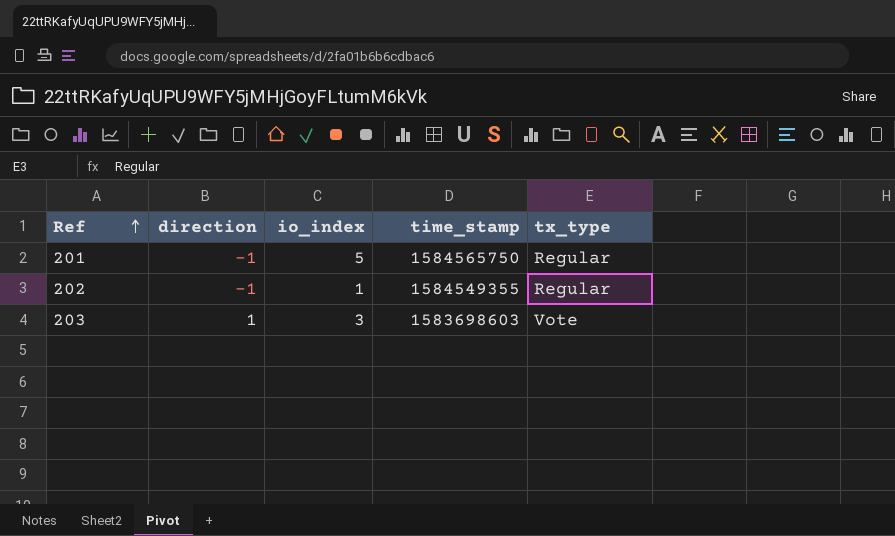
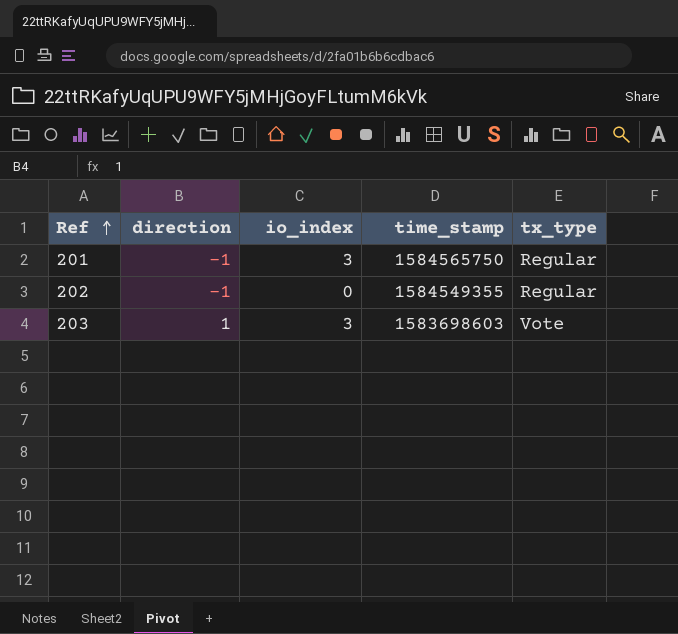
201 | io_index: 5 -> 3
202 | io_index: 1 -> 0

